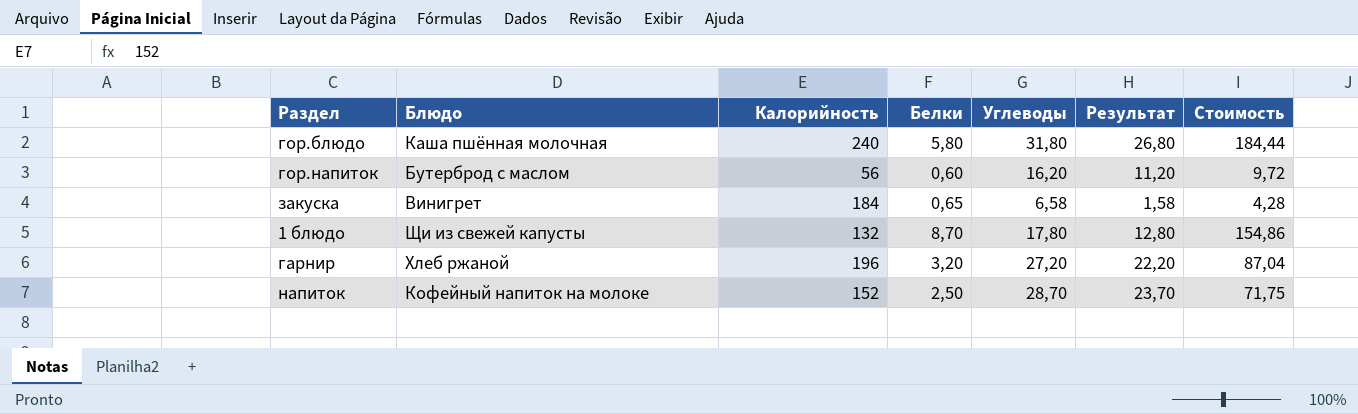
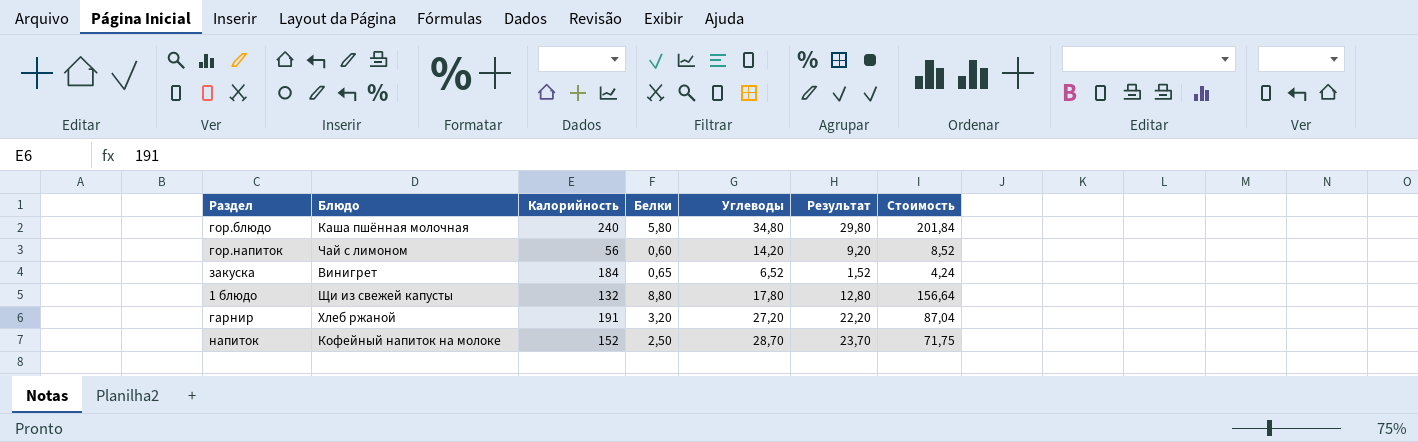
гор.блюдо | Углеводы: 31,80 -> 34,80
гор.блюдо | Результат: 26,80 -> 29,80
гор.блюдо | Стоимость: 184,44 -> 201,84
гор.напиток | Блюдо: Бутерброд с маслом -> Чай с лимоном
гор.напиток | Углеводы: 16,20 -> 14,20
гор.напиток | Результат: 11,20 -> 9,20
гор.напиток | Стоимость: 9,72 -> 8,52
закуска | Углеводы: 6,58 -> 6,52
закуска | Результат: 1,58 -> 1,52
закуска | Стоимость: 4,28 -> 4,24
1 блюдо | Белки: 8,70 -> 8,80
1 блюдо | Стоимость: 154,86 -> 156,64
гарнир | Калорийность: 196 -> 191

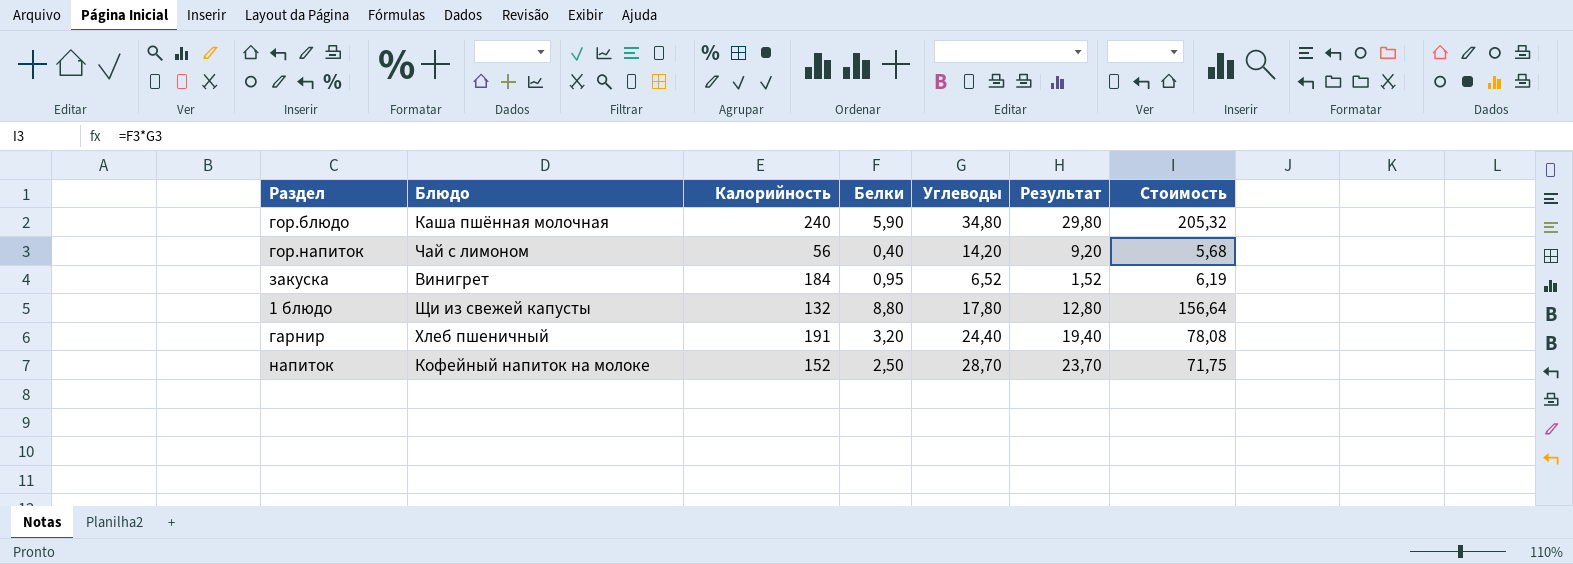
гор.блюдо | Белки: 5,80 -> 5,90
гор.блюдо | Стоимость: 201,84 -> 205,32
гор.напиток | Белки: 0,60 -> 0,40
гор.напиток | Стоимость: 8,52 -> 5,68
закуска | Белки: 0,65 -> 0,95
закуска | Стоимость: 4,24 -> 6,19
гарнир | Блюдо: Хлеб ржаной -> Хлеб пшеничный
гарнир | Углеводы: 27,20 -> 24,40
гарнир | Результат: 22,20 -> 19,40
гарнир | Стоимость: 87,04 -> 78,08

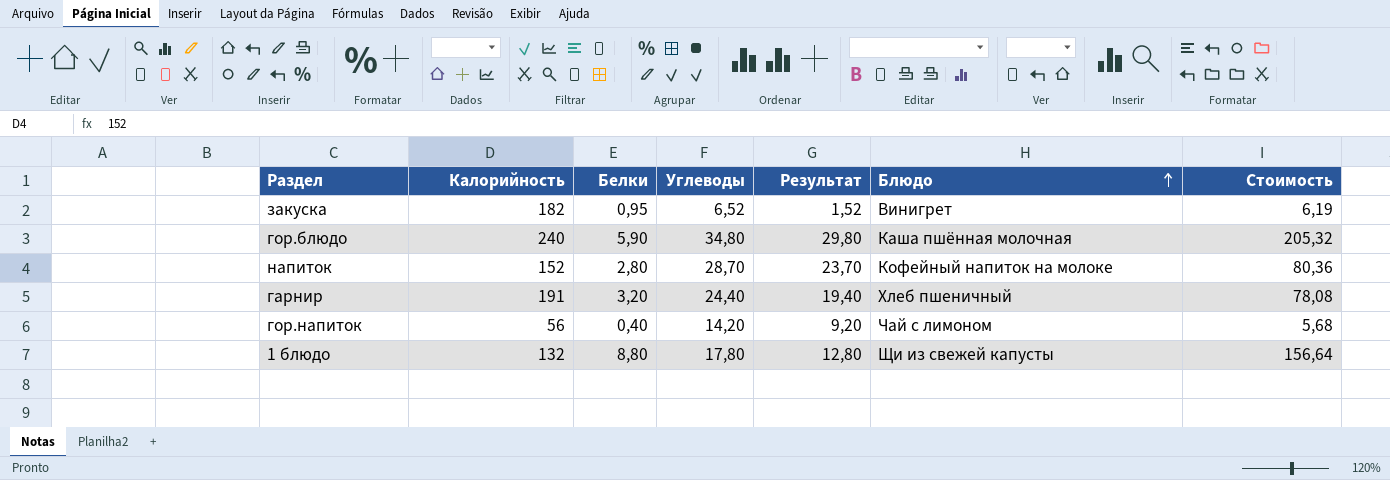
row order: none -> Блюдо ascending
column Блюдо | position: 2 -> 6
закуска | Калорийность: 184 -> 182
напиток | Белки: 2,50 -> 2,80
напиток | Стоимость: 71,75 -> 80,36

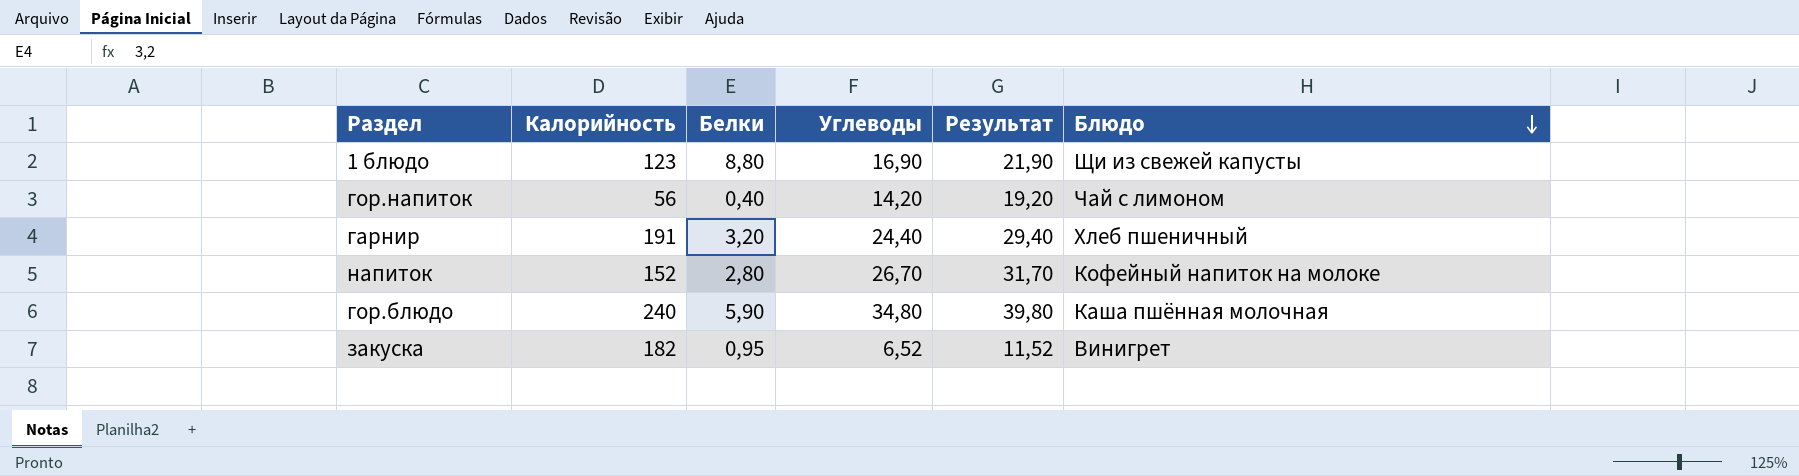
row order: Блюдо ascending -> Блюдо descending
column Стоимость | formula: [Белки] * [Углеводы] -> none
column Результат | formula: [Углеводы] - 5 -> [Углеводы] + 5
1 блюдо | Калорийность: 132 -> 123
1 блюдо | Углеводы: 17,80 -> 16,90
напиток | Углеводы: 28,70 -> 26,70

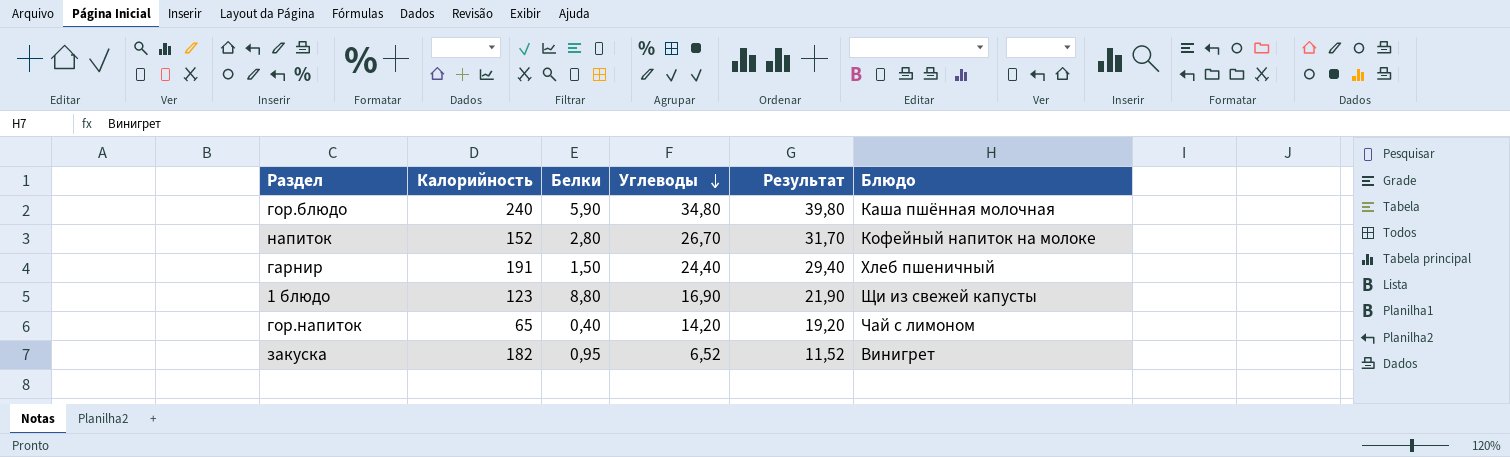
row order: Блюдо descending -> Углеводы descending
гарнир | Белки: 3,20 -> 1,50
гор.напиток | Калорийность: 56 -> 65

